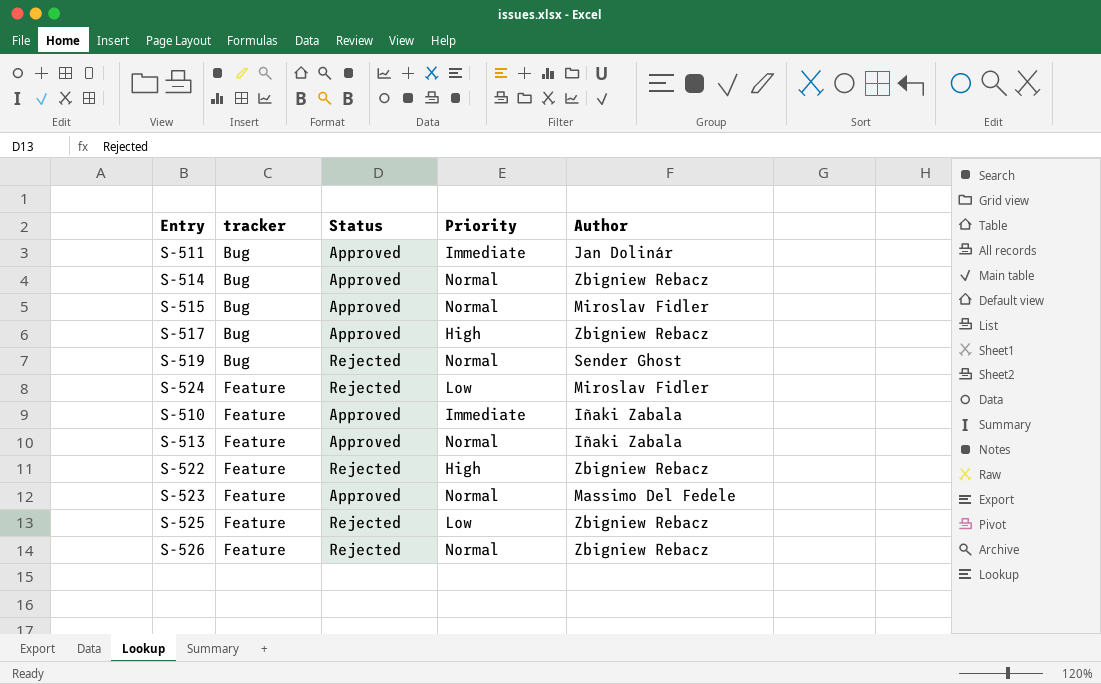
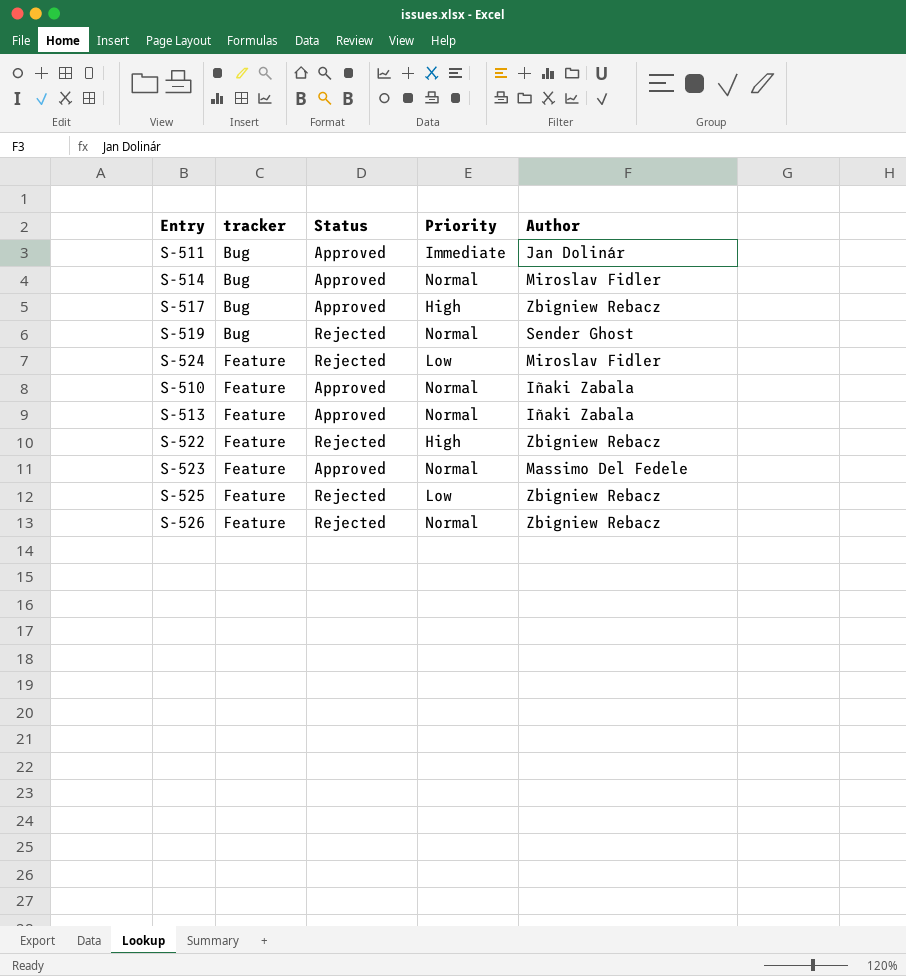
row S-515: Bug | Approved | Normal | Miroslav Fidler -> none
S-514 | Author: Zbigniew Rebacz -> Miroslav Fidler
S-510 | Priority: Immediate -> Normal

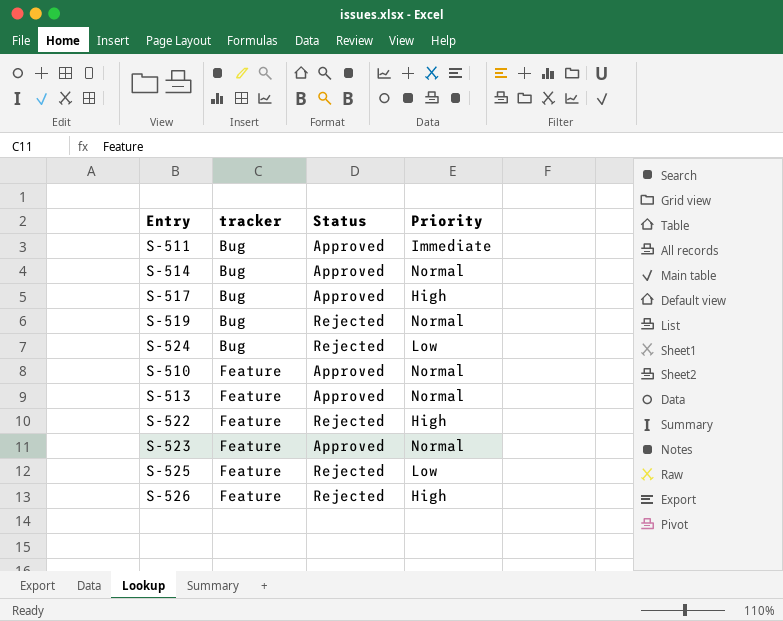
column Author | position: 5 -> none
S-524 | tracker: Feature -> Bug
S-526 | Priority: Normal -> High

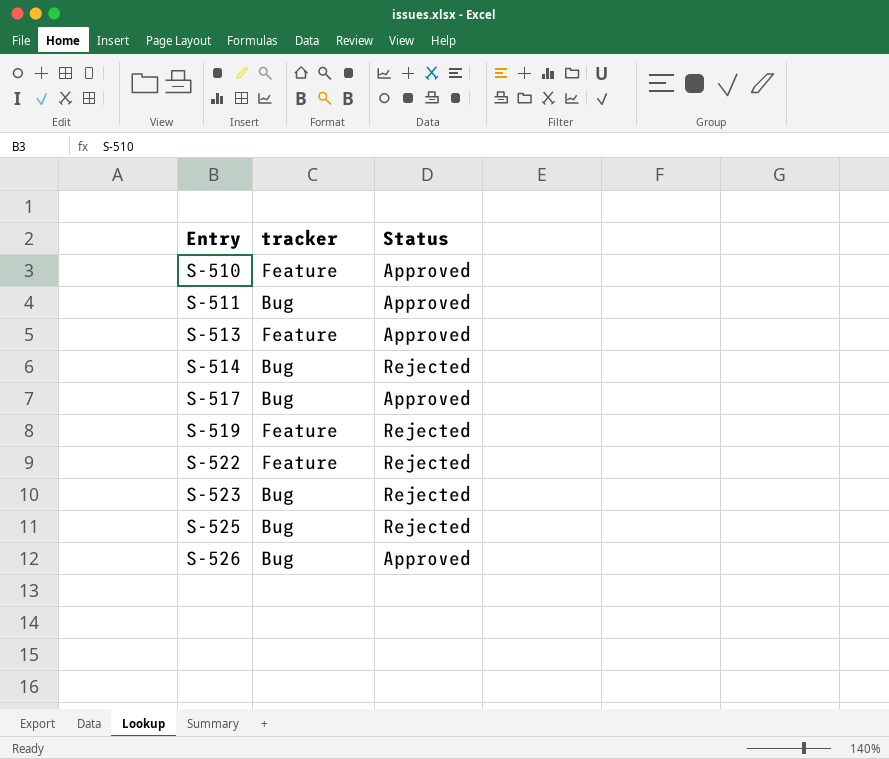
row order: tracker ascending -> Entry ascending
column Priority | position: 4 -> none
row S-524: Bug | Rejected | Low -> none
S-514 | Status: Approved -> Rejected
S-519 | tracker: Bug -> Feature
S-523 | tracker: Feature -> Bug
S-523 | Status: Approved -> Rejected
S-525 | tracker: Feature -> Bug
S-526 | tracker: Feature -> Bug
S-526 | Status: Rejected -> Approved

